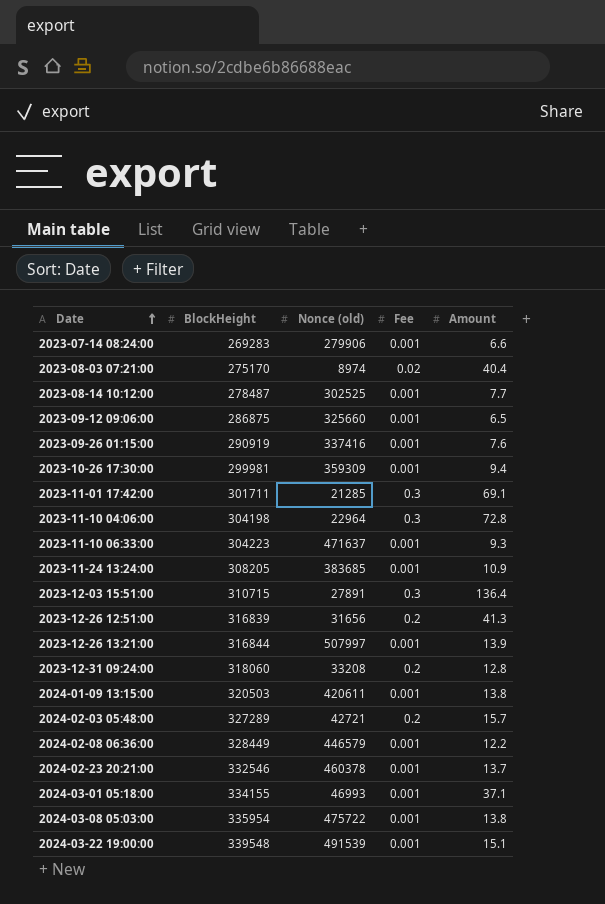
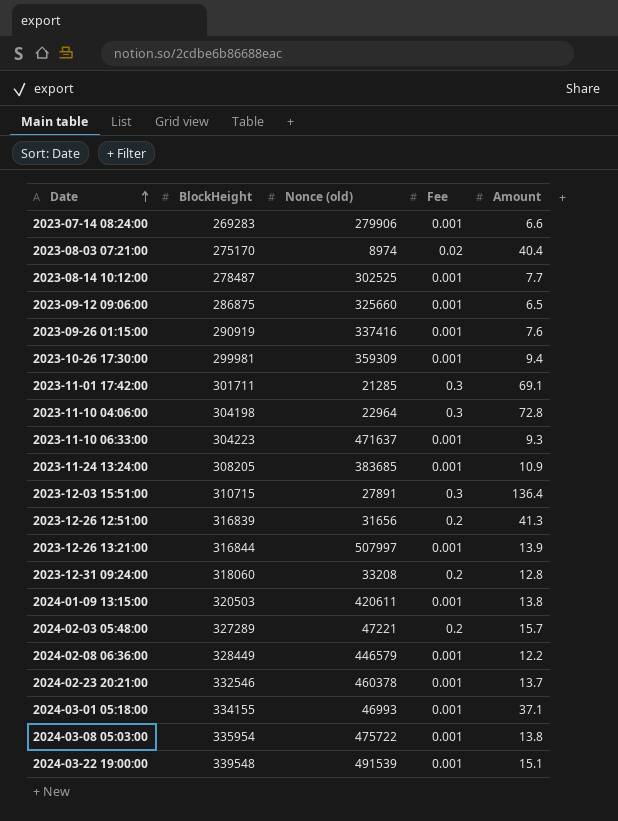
2024-02-03 05:48:00 | Nonce (old): 42721 -> 47221

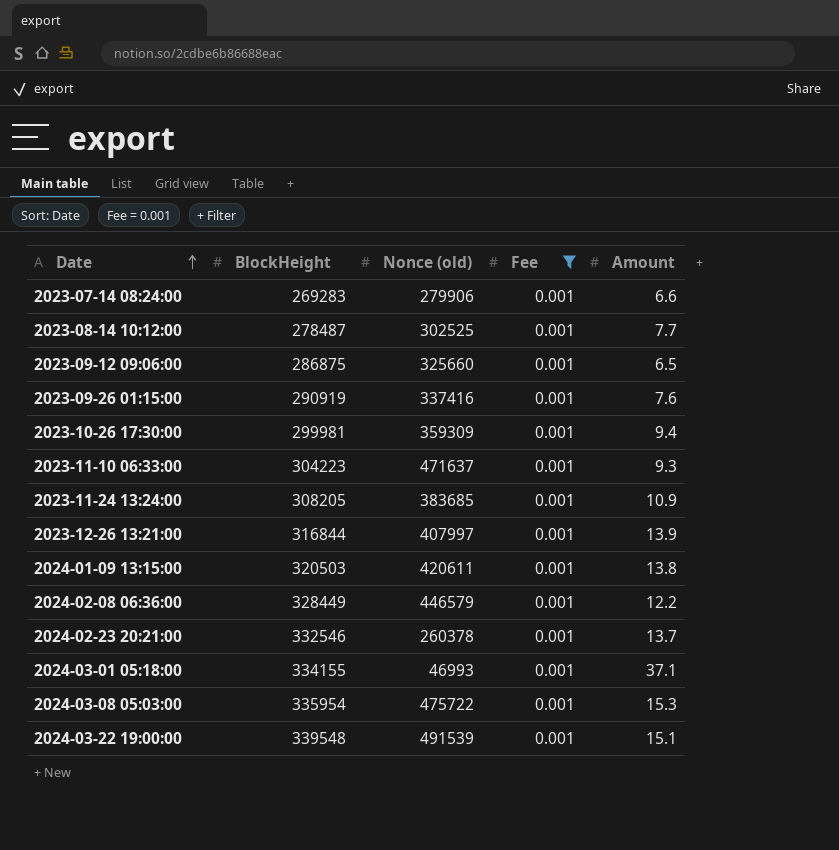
filter: none -> Fee = 0.001
2023-12-26 13:21:00 | Nonce (old): 507997 -> 407997
2024-02-23 20:21:00 | Nonce (old): 460378 -> 260378
2024-03-08 05:03:00 | Amount: 13.8 -> 15.3

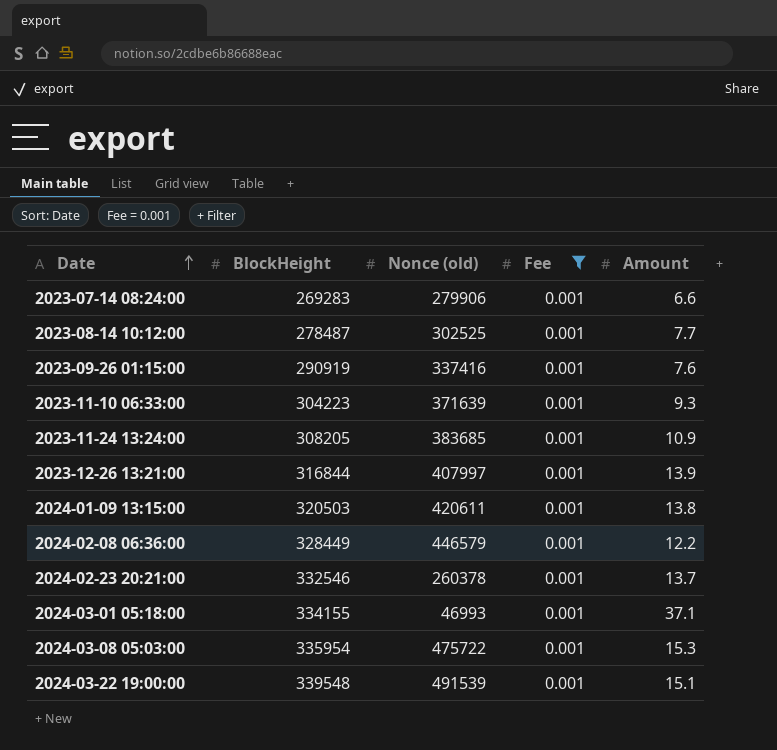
row 2023-09-12 09:06:00: 286875 | 325660 | 0.001 | 6.5 -> none
row 2023-10-26 17:30:00: 299981 | 359309 | 0.001 | 9.4 -> none
2023-11-10 06:33:00 | Nonce (old): 471637 -> 371639

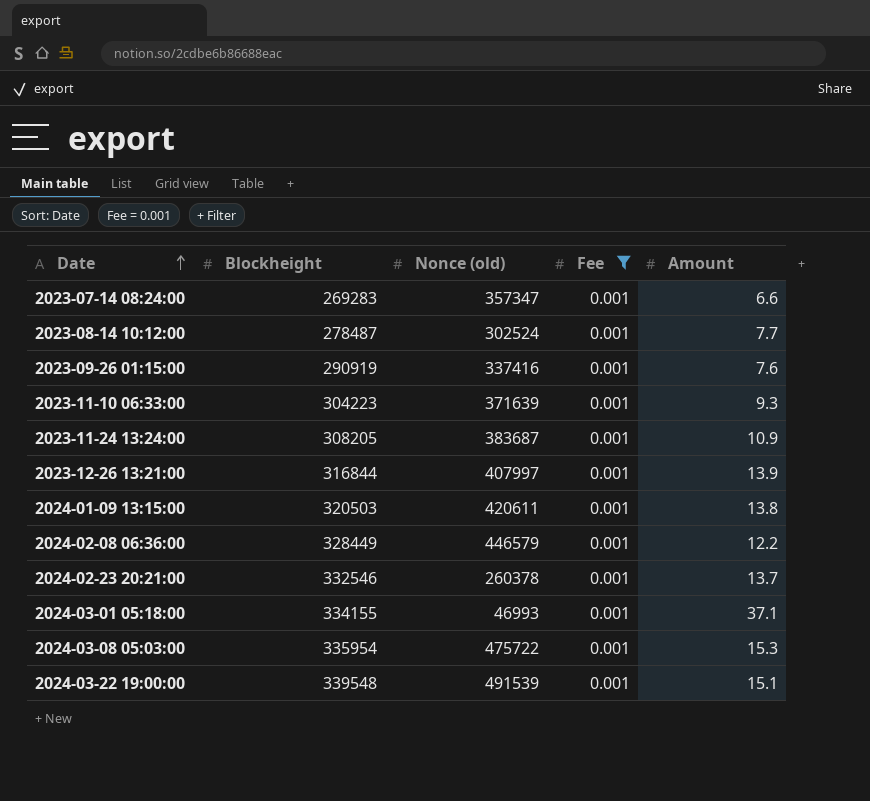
column name: BlockHeight -> Blockheight
2023-07-14 08:24:00 | Nonce (old): 279906 -> 357347
2023-08-14 10:12:00 | Nonce (old): 302525 -> 302524
2023-11-24 13:24:00 | Nonce (old): 383685 -> 383687

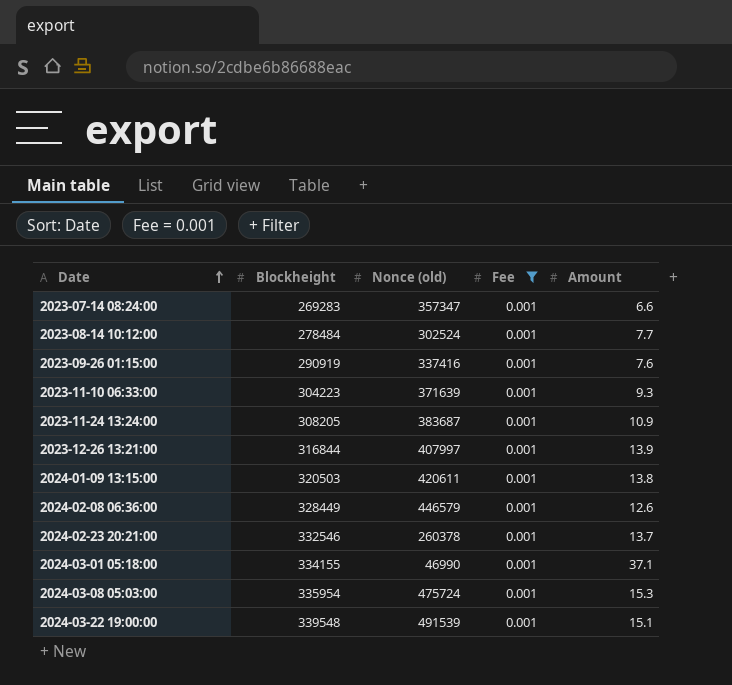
2023-08-14 10:12:00 | Blockheight: 278487 -> 278484
2024-02-08 06:36:00 | Amount: 12.2 -> 12.6
2024-03-01 05:18:00 | Nonce (old): 46993 -> 46990
2024-03-08 05:03:00 | Nonce (old): 475722 -> 475724

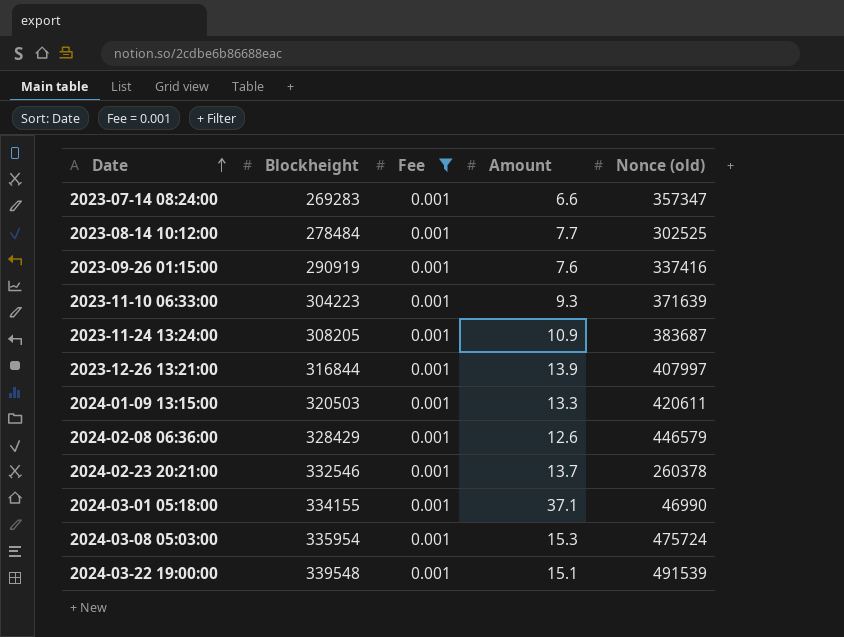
column Nonce (old) | position: 3 -> 5
2023-08-14 10:12:00 | Nonce (old): 302524 -> 302525
2024-01-09 13:15:00 | Amount: 13.8 -> 13.3
2024-02-08 06:36:00 | Blockheight: 328449 -> 328429

